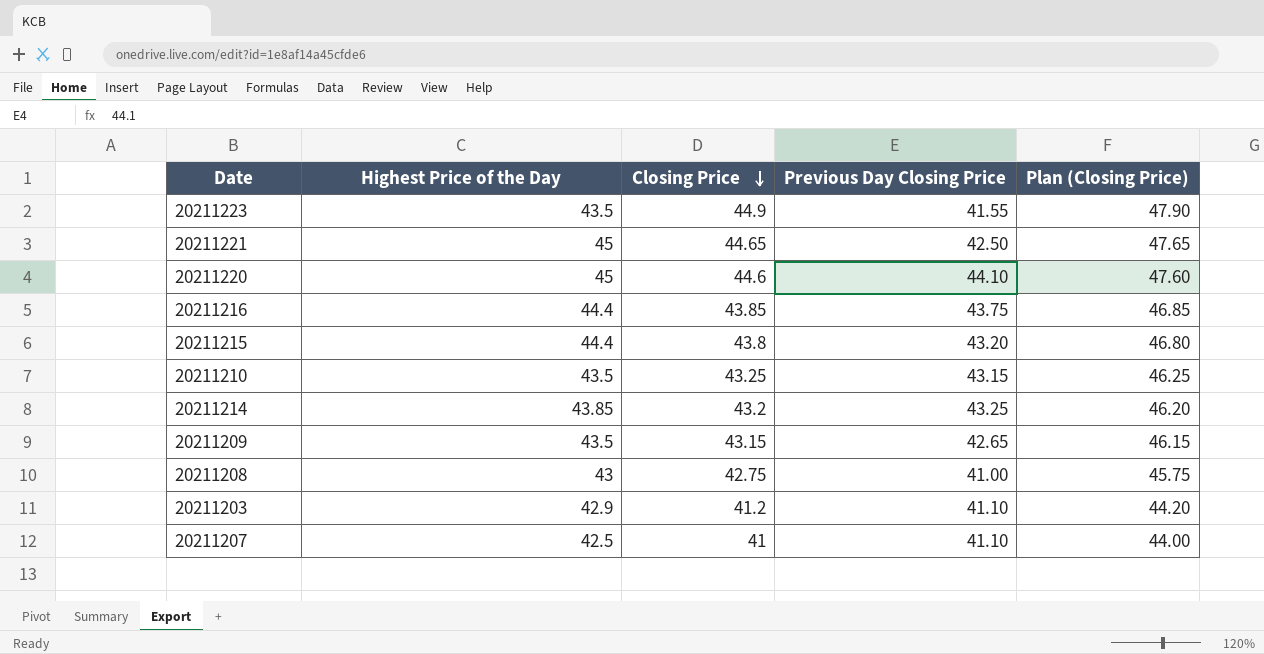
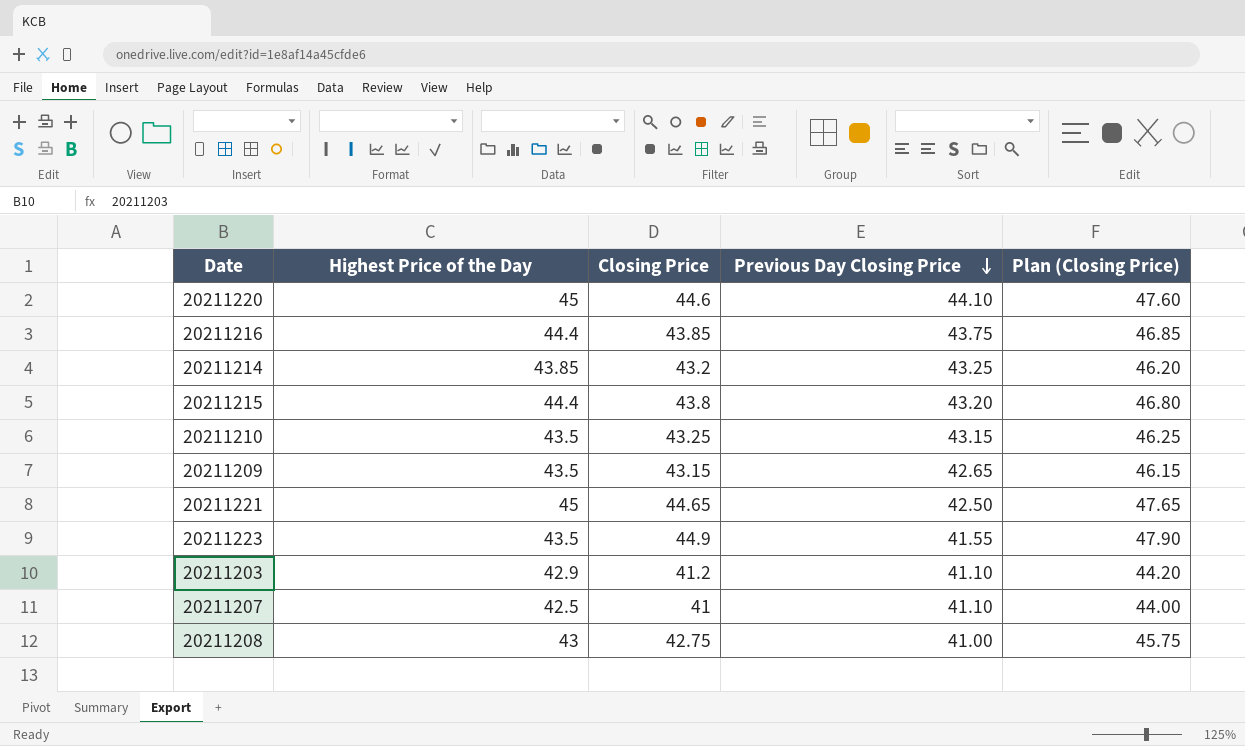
row order: Closing Price descending -> Previous Day Closing Price descending

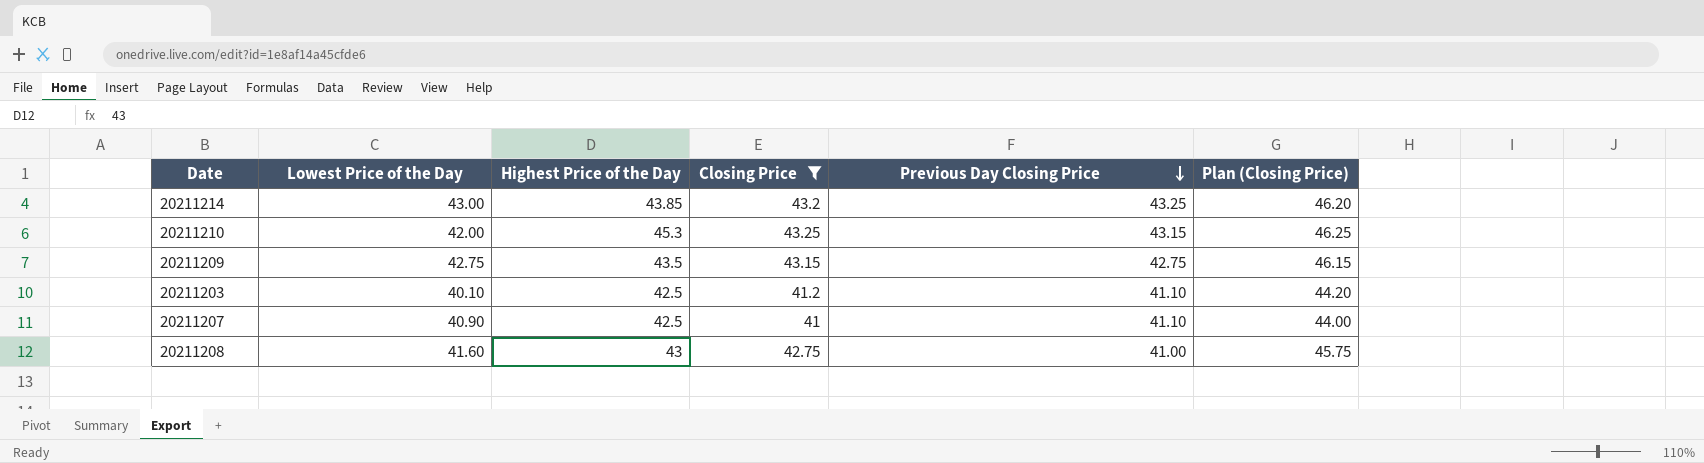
filter: none -> Closing Price <= 43.25
column Lowest Price of the Day | position: none -> 2
20211210 | Highest Price of the Day: 43.5 -> 45.3
20211209 | Previous Day Closing Price: 42.65 -> 42.75
20211203 | Highest Price of the Day: 42.9 -> 42.5

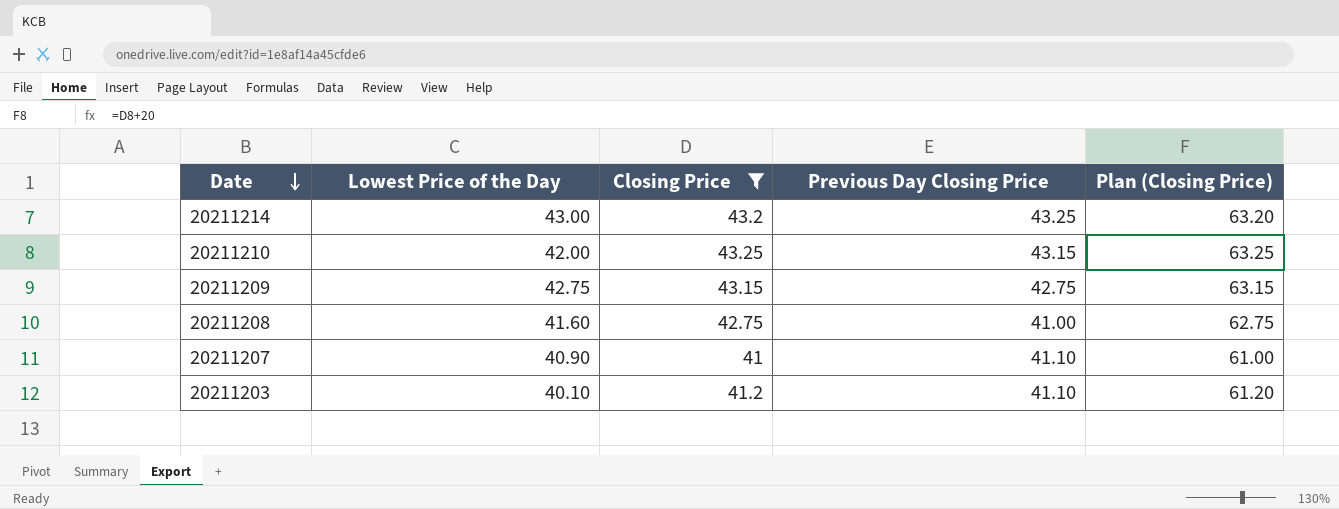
row order: Previous Day Closing Price descending -> Date descending
column Highest Price of the Day | position: 3 -> none
column Plan (Closing Price) | formula: [Closing Price] + 3 -> [Closing Price] + 20

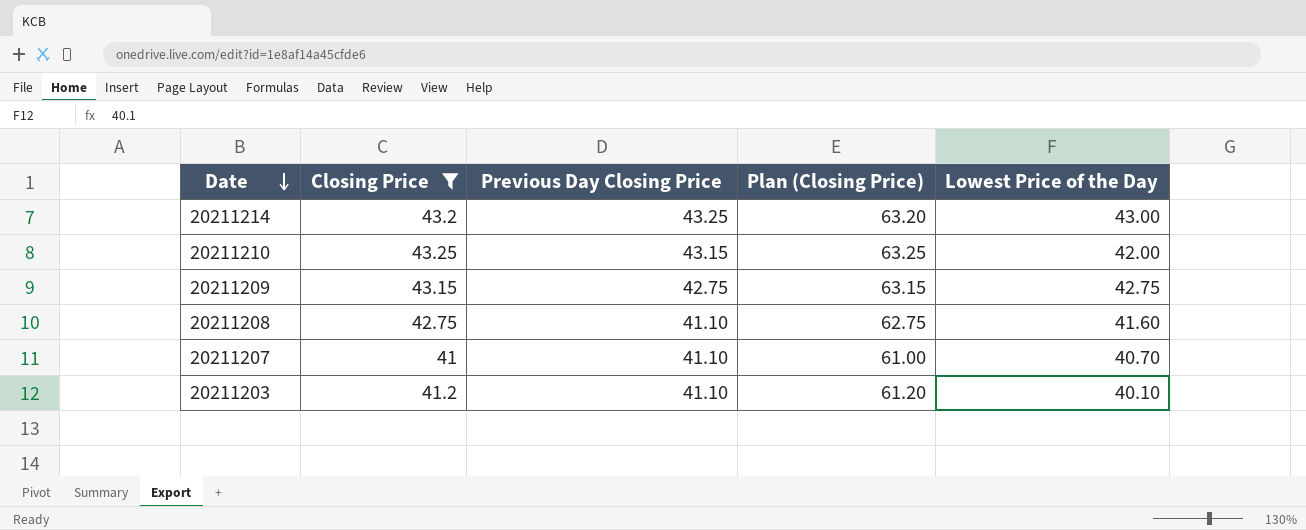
column Lowest Price of the Day | position: 2 -> 5
20211208 | Previous Day Closing Price: 41.00 -> 41.10
20211207 | Lowest Price of the Day: 40.90 -> 40.70

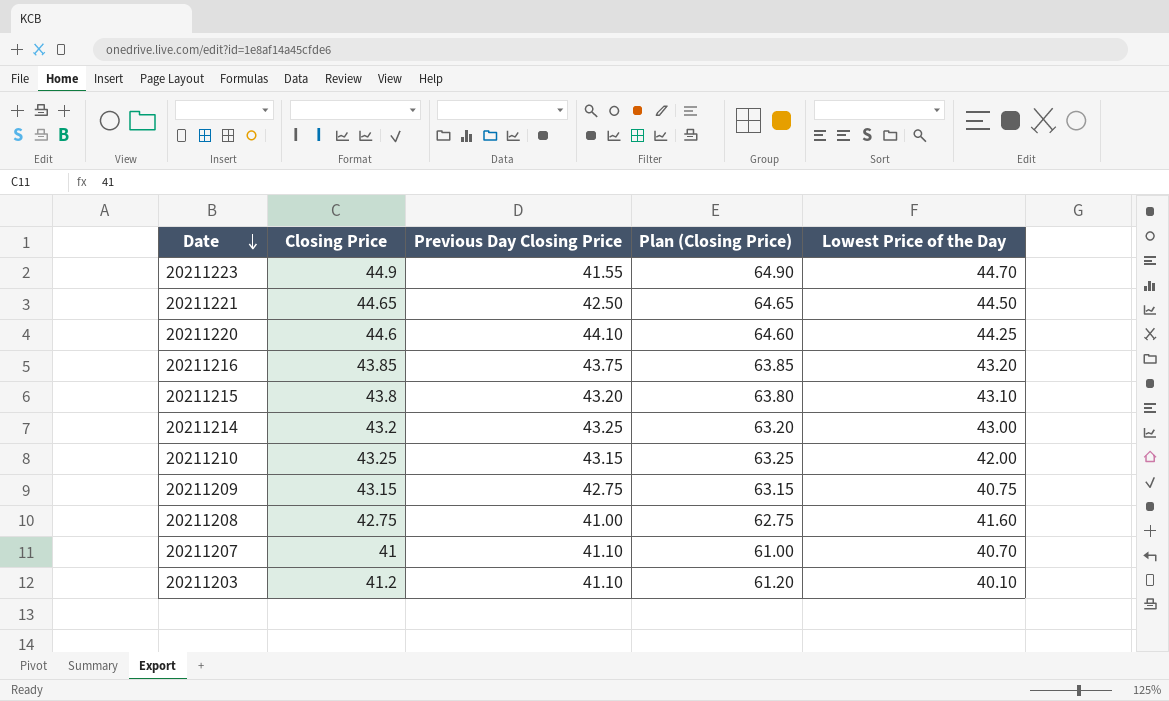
filter: Closing Price <= 43.25 -> none
20211209 | Lowest Price of the Day: 42.75 -> 40.75
20211208 | Previous Day Closing Price: 41.10 -> 41.00

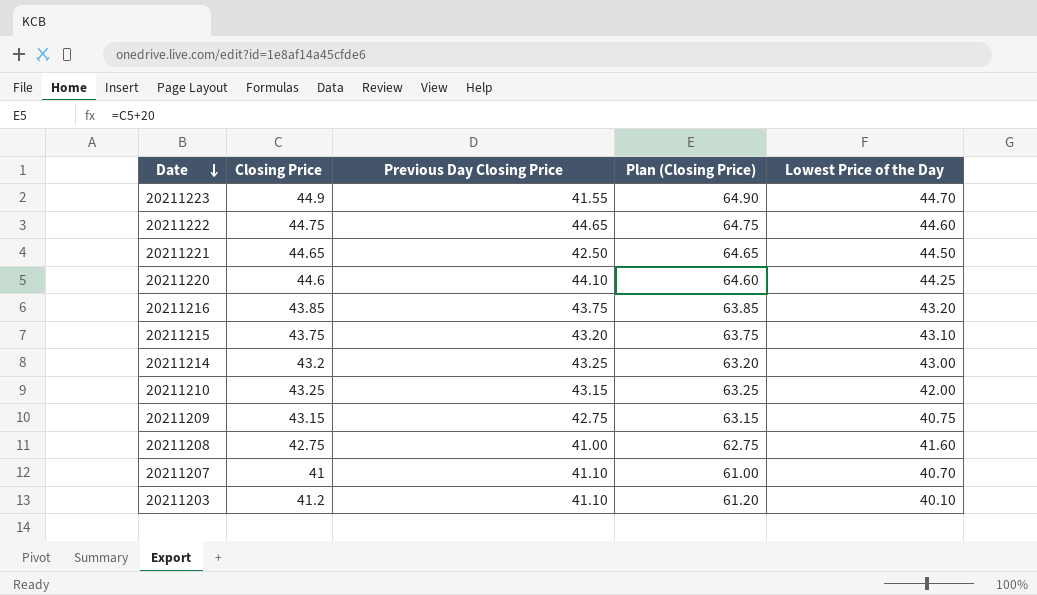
row 20211222: none -> 44.75 | 44.65 | 64.75 | 44.60
20211215 | Closing Price: 43.8 -> 43.75
20211215 | Plan (Closing Price): 63.80 -> 63.75

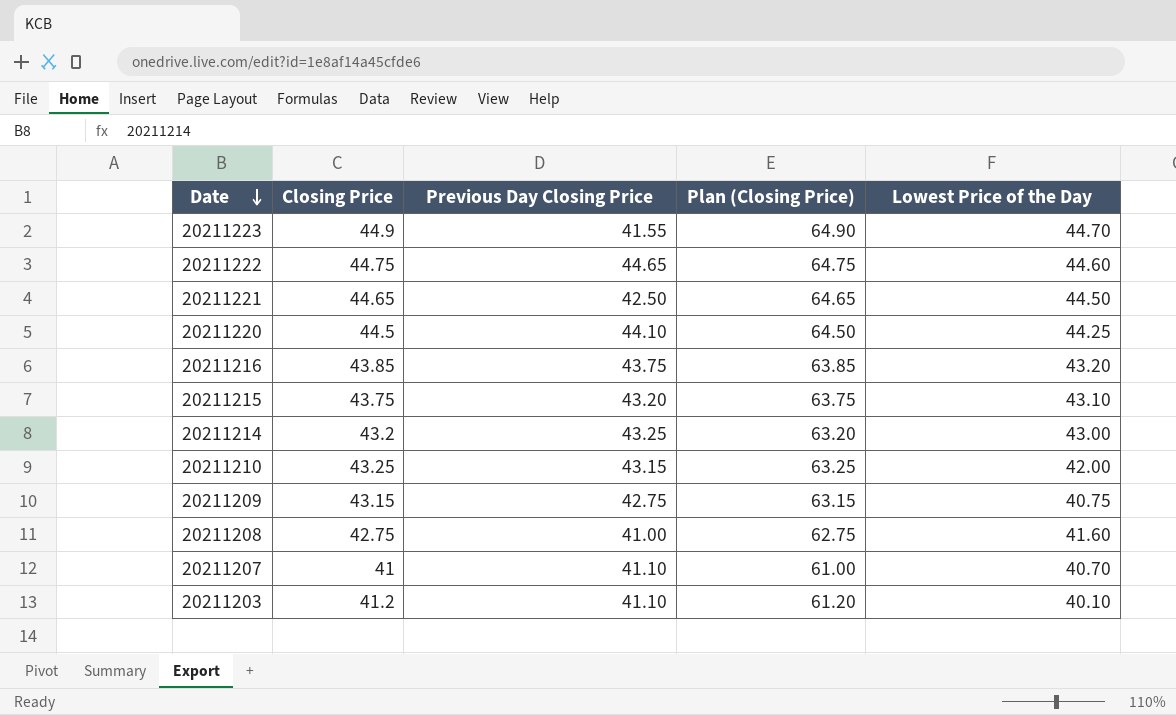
20211220 | Closing Price: 44.6 -> 44.5
20211220 | Plan (Closing Price): 64.60 -> 64.50

